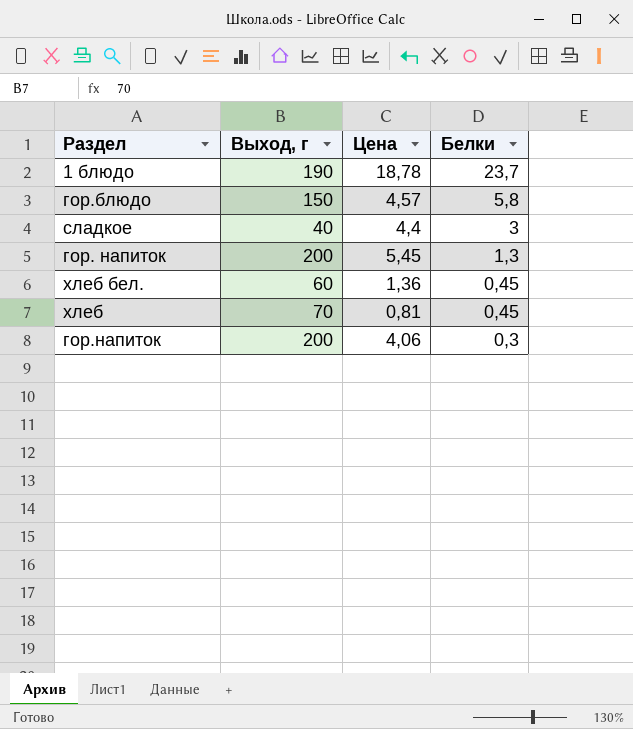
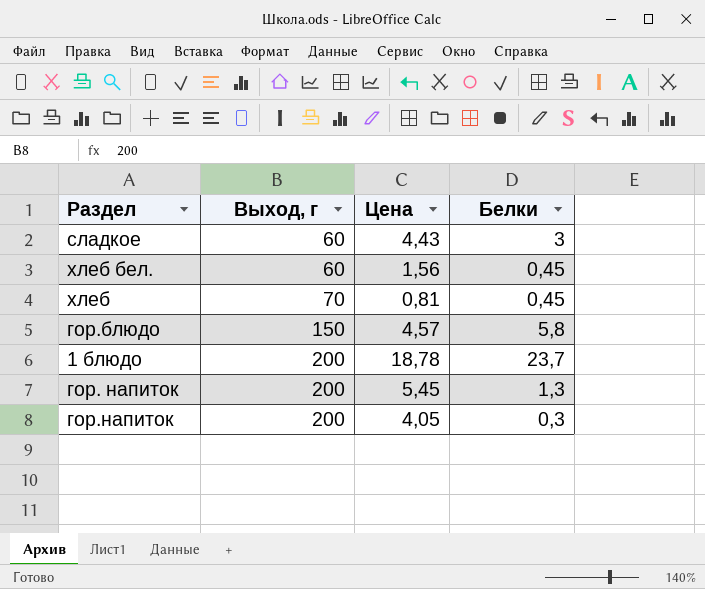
row order: Белки descending -> Выход, г ascending
сладкое | Выход, г: 40 -> 60
сладкое | Цена: 4,4 -> 4,43
хлеб бел. | Цена: 1,36 -> 1,56
1 блюдо | Выход, г: 190 -> 200
гор.напиток | Цена: 4,06 -> 4,05

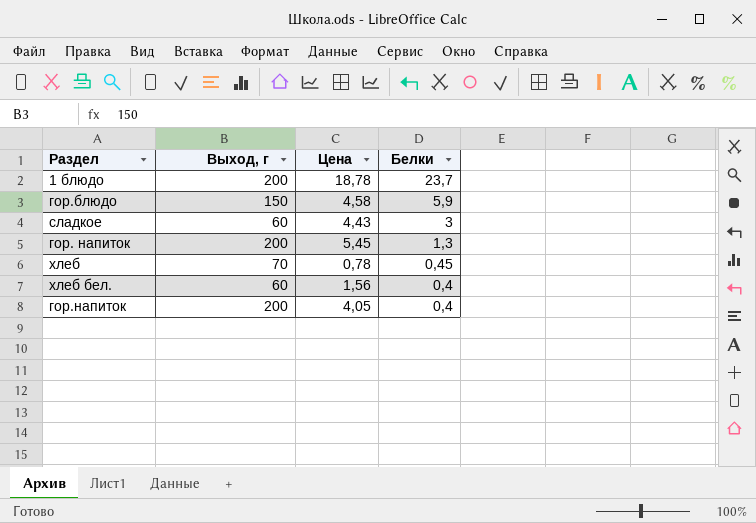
row order: Выход, г ascending -> Белки descending
гор.блюдо | Цена: 4,57 -> 4,58
гор.блюдо | Белки: 5,8 -> 5,9
хлеб | Цена: 0,81 -> 0,78
хлеб бел. | Белки: 0,45 -> 0,4
гор.напиток | Белки: 0,3 -> 0,4

